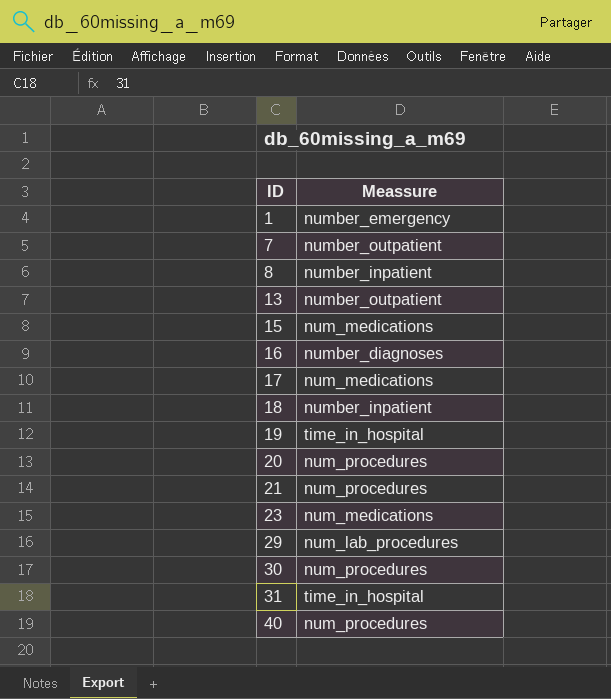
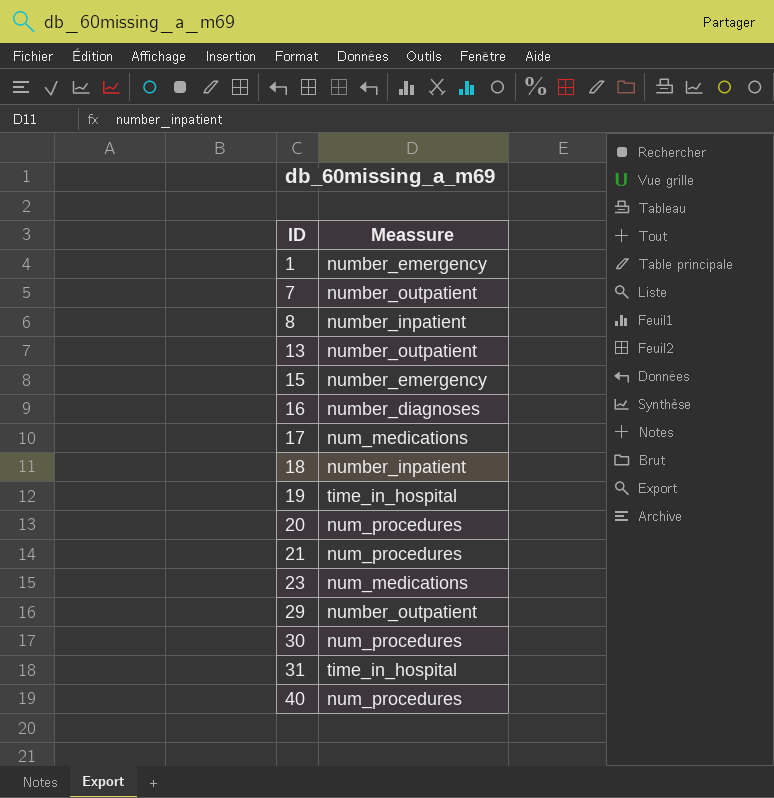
15 | Meassure: num_medications -> number_emergency
29 | Meassure: num_lab_procedures -> number_outpatient

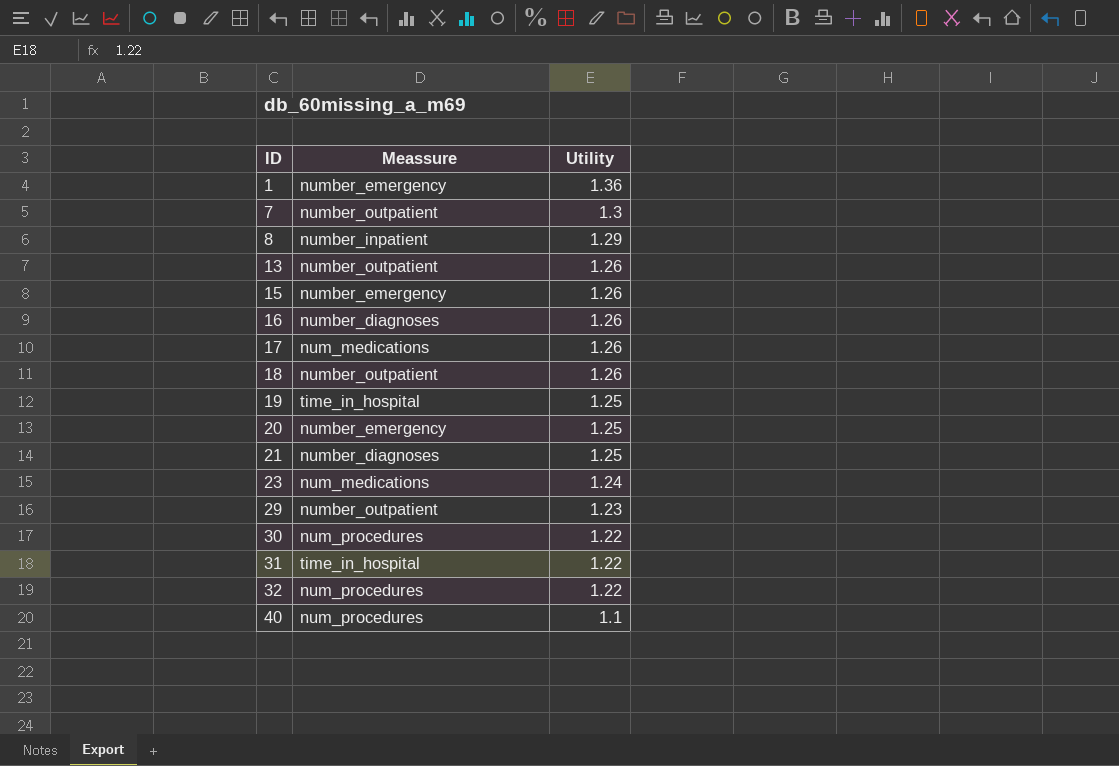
column Utility | position: none -> 3
18 | Meassure: number_inpatient -> number_outpatient
20 | Meassure: num_procedures -> number_emergency
21 | Meassure: num_procedures -> number_diagnoses
row 32: none -> num_procedures | 1.22

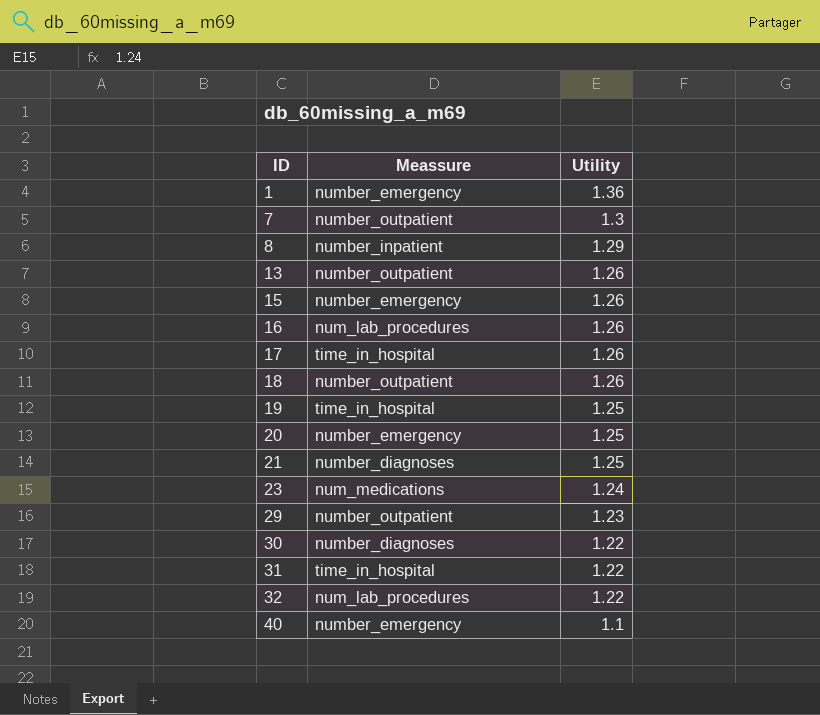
16 | Meassure: number_diagnoses -> num_lab_procedures
17 | Meassure: num_medications -> time_in_hospital
30 | Meassure: num_procedures -> number_diagnoses
32 | Meassure: num_procedures -> num_lab_procedures
40 | Meassure: num_procedures -> number_emergency

